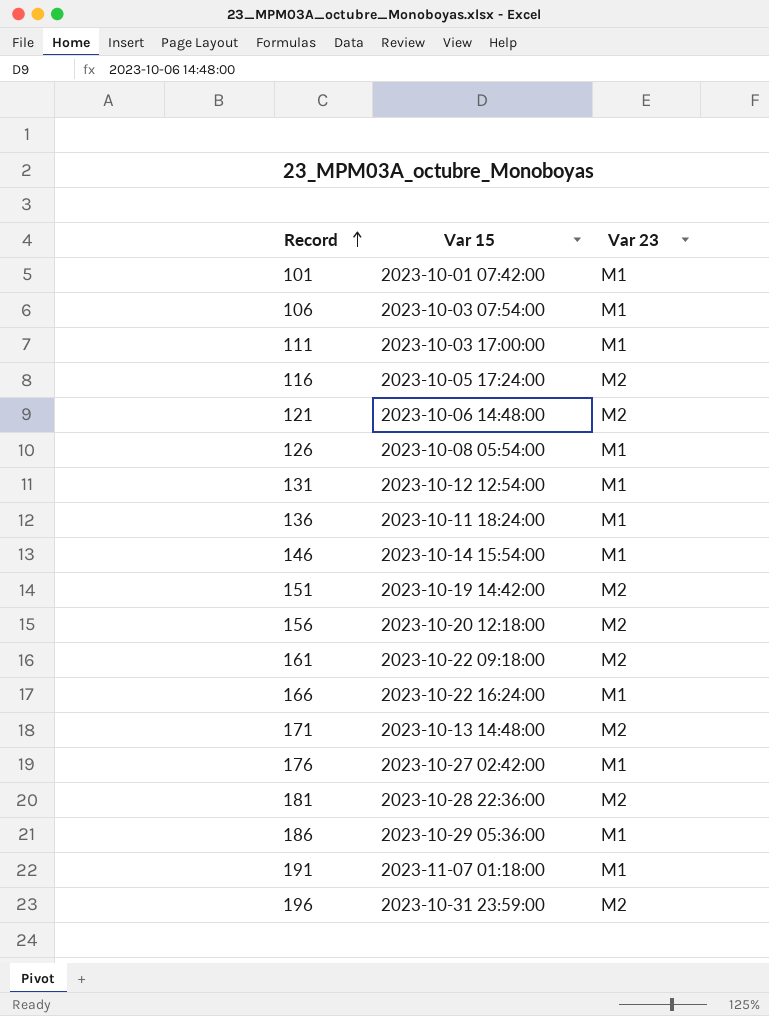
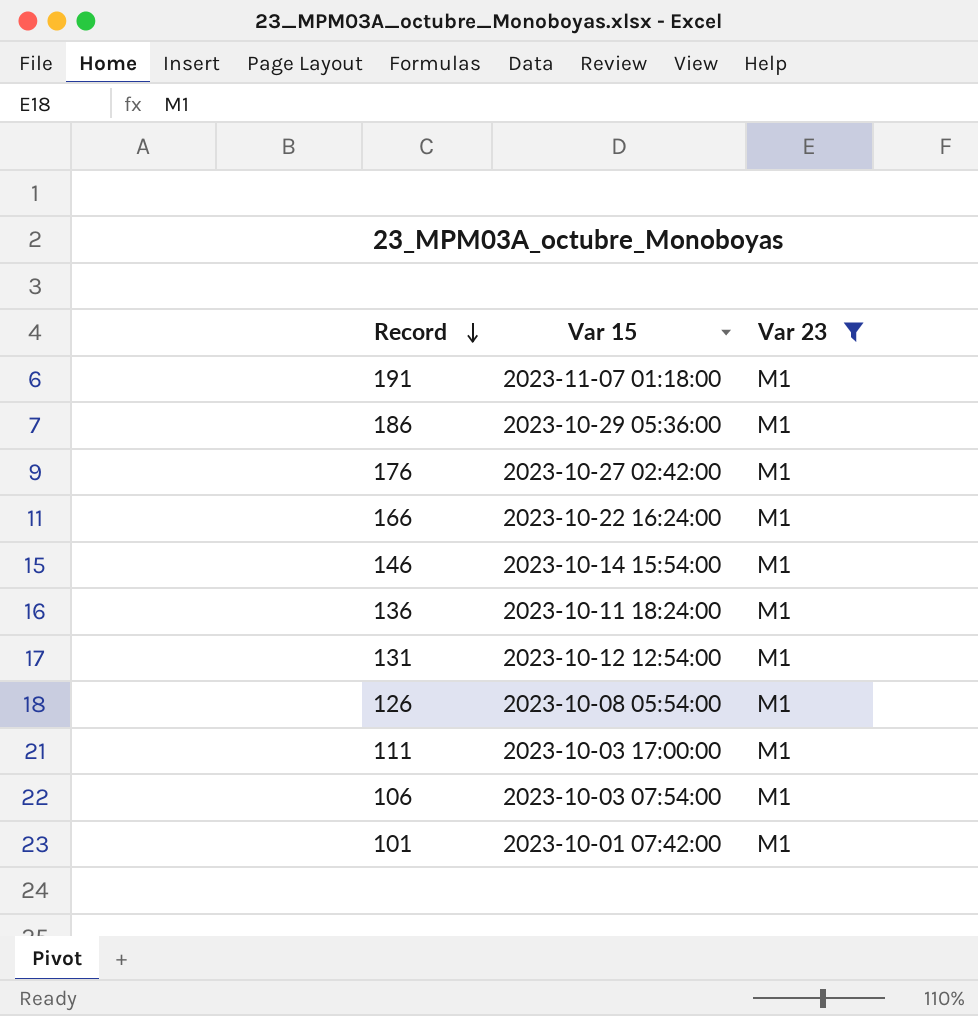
filter: none -> Var 23 = M1
row order: Record ascending -> Record descending

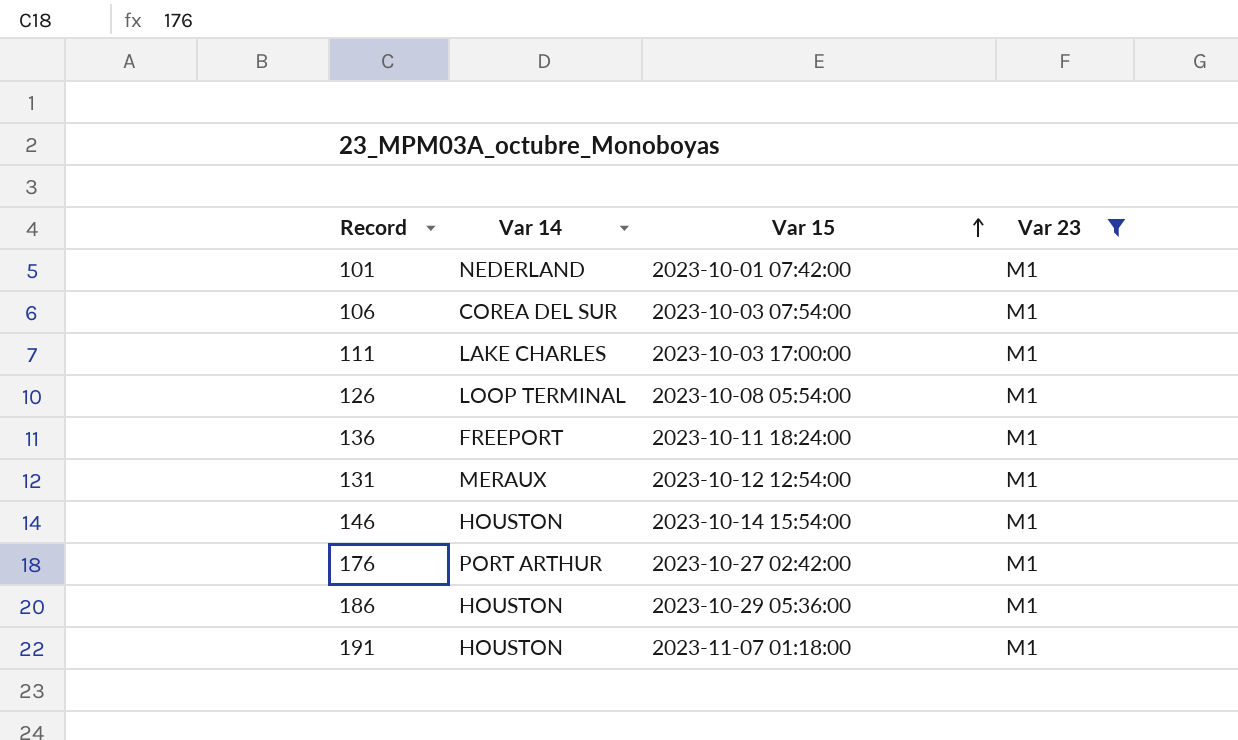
row order: Record descending -> Var 15 ascending
column Var 14 | position: none -> 2
row 166: 2023-10-22 16:24:00 | M1 -> none

